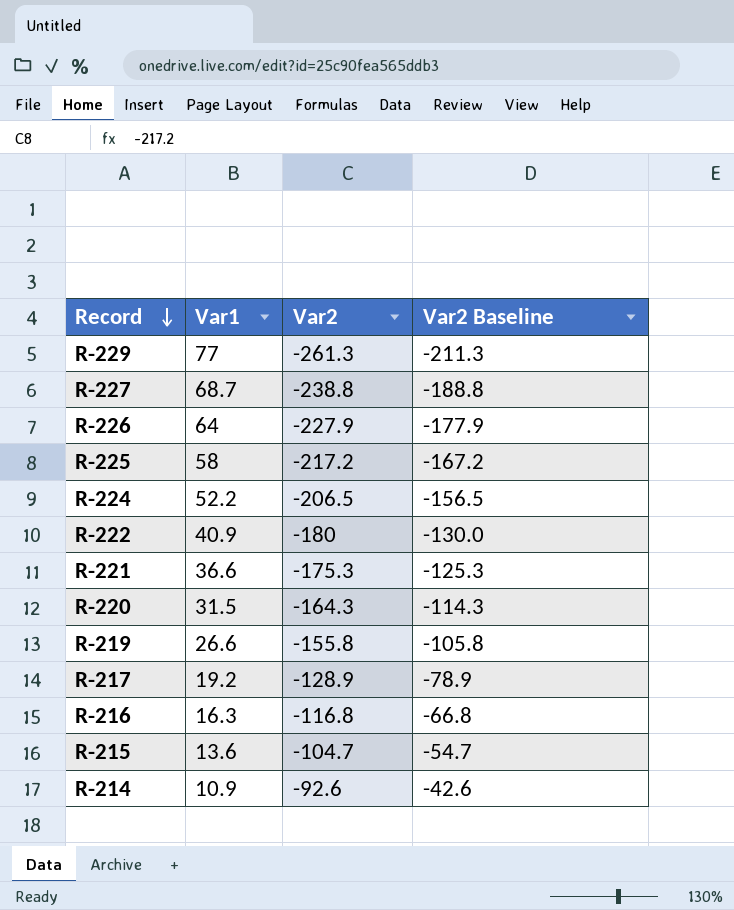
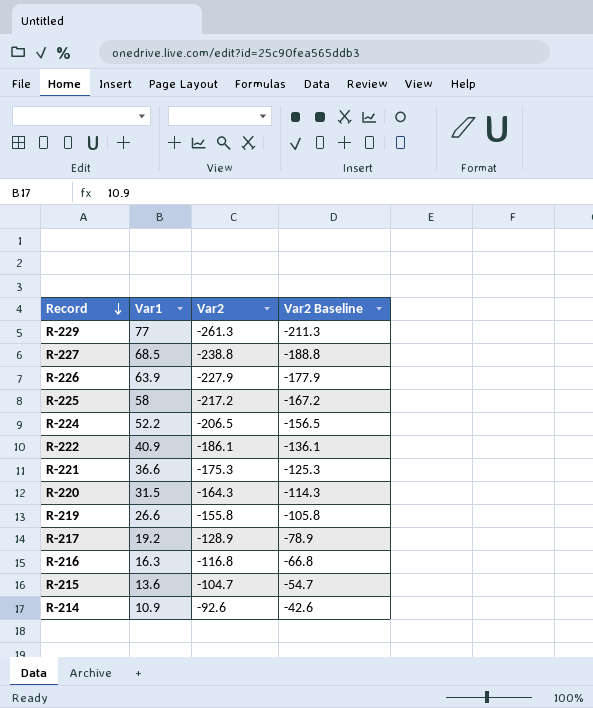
R-227 | Var1: 68.7 -> 68.5
R-226 | Var1: 64 -> 63.9
R-222 | Var2: -180 -> -186.1
R-222 | Var2 Baseline: -130.0 -> -136.1

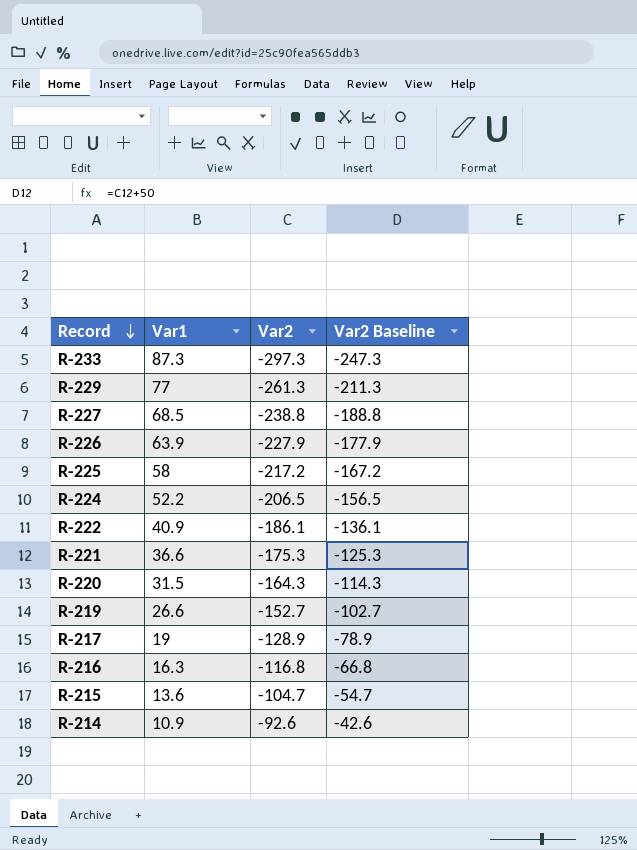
row R-233: none -> 87.3 | -297.3 | -247.3
R-219 | Var2: -155.8 -> -152.7
R-219 | Var2 Baseline: -105.8 -> -102.7
R-217 | Var1: 19.2 -> 19

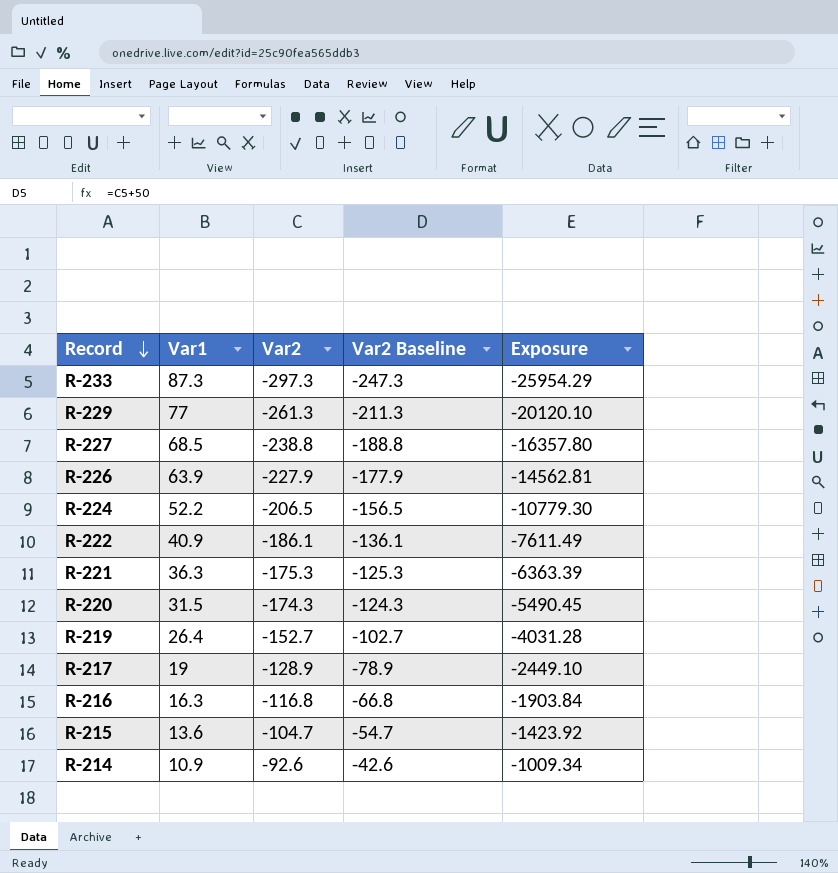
column Exposure | formula: none -> [Var1] * [Var2]
row R-225: 58 | -217.2 | -167.2 -> none
R-221 | Var1: 36.6 -> 36.3
R-220 | Var2: -164.3 -> -174.3
R-220 | Var2 Baseline: -114.3 -> -124.3
R-219 | Var1: 26.6 -> 26.4

